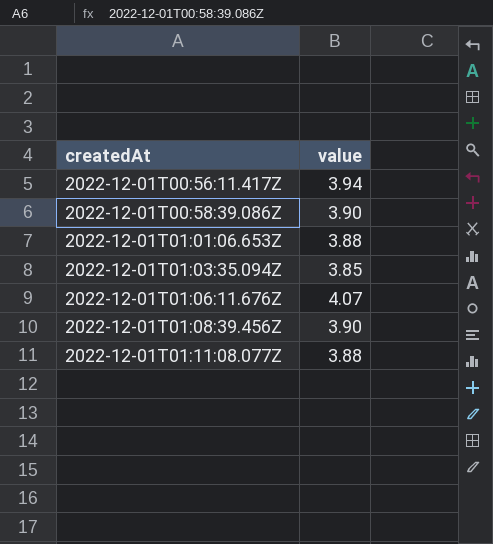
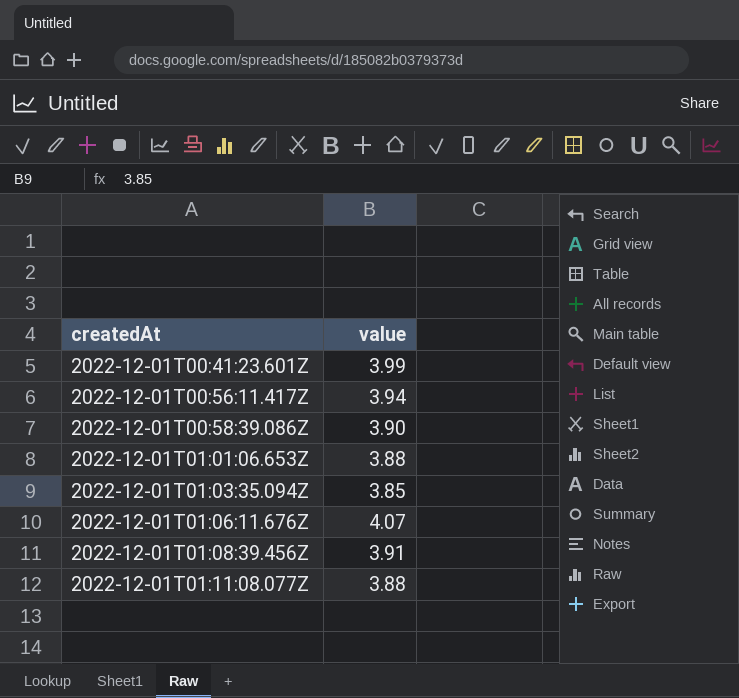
row 2022-12-01T00:41:23.601Z: none -> 3.99
2022-12-01T01:08:39.456Z | value: 3.90 -> 3.91

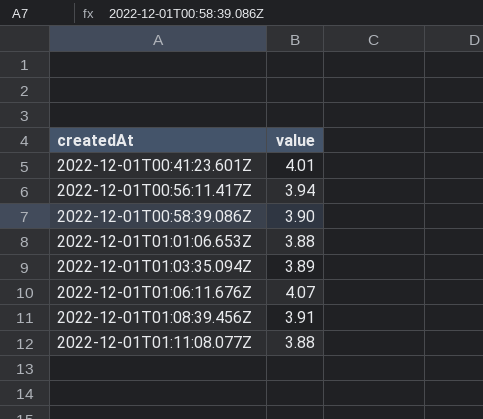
2022-12-01T00:41:23.601Z | value: 3.99 -> 4.01
2022-12-01T01:03:35.094Z | value: 3.85 -> 3.89

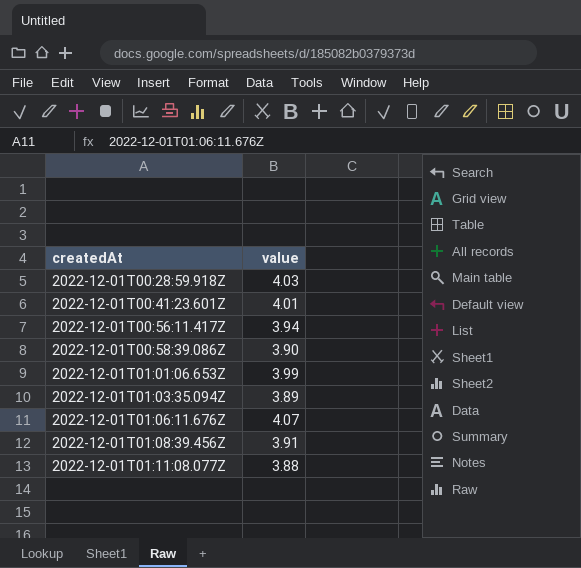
row 2022-12-01T00:28:59.918Z: none -> 4.03
2022-12-01T01:01:06.653Z | value: 3.88 -> 3.99

